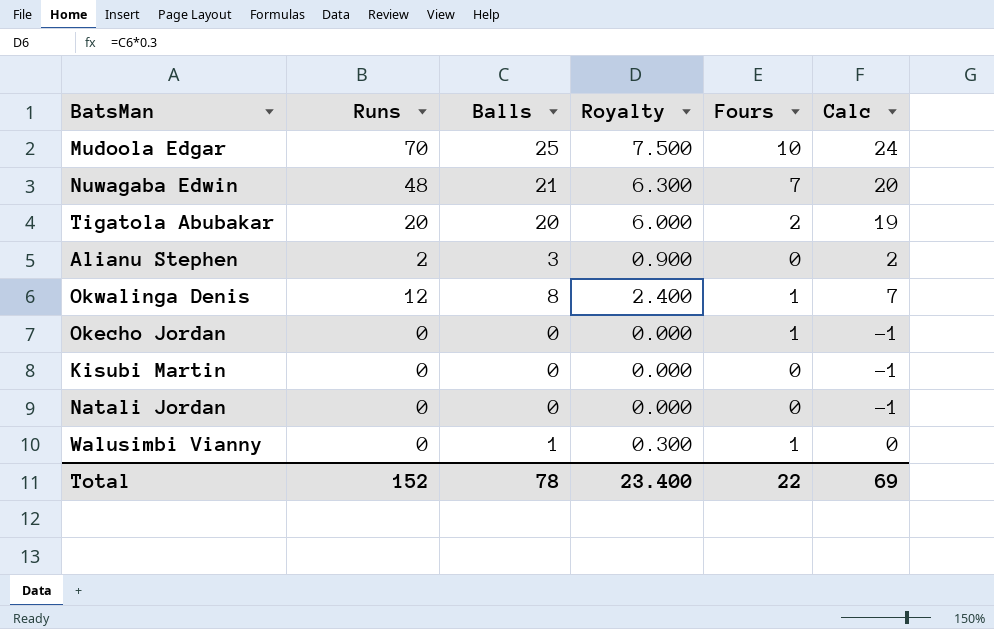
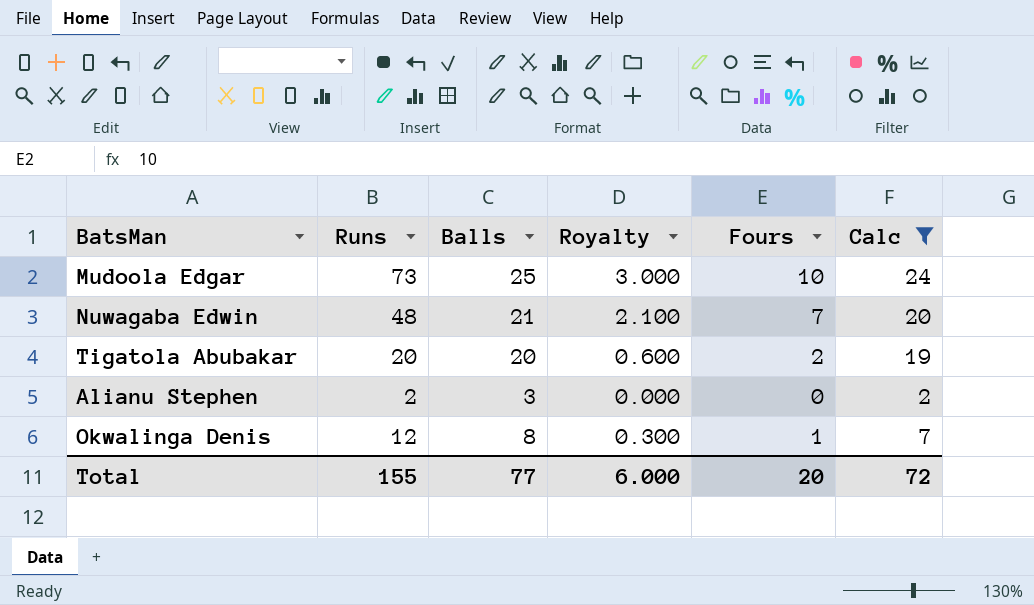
filter: none -> Calc >= 2
column Royalty | formula: [Balls] * 0.3 -> [Fours] * 0.3
Mudoola Edgar | Runs: 70 -> 73
Total | Runs: 152 -> 155
Total | Balls: 78 -> 77
Total | Royalty: 23.400 -> 6.000
Total | Fours: 22 -> 20
Total | Calc: 69 -> 72

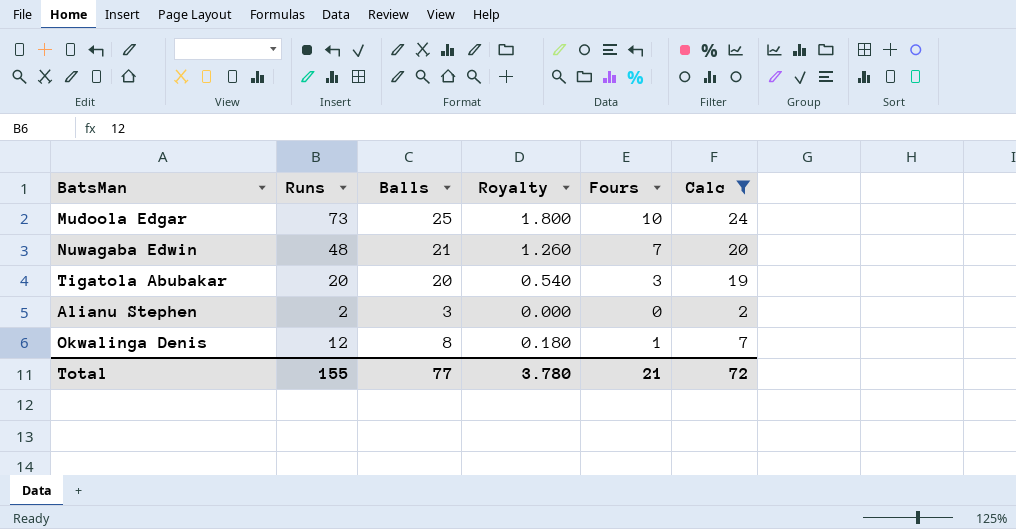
column Royalty | formula: [Fours] * 0.3 -> [Fours] * 0.18
Tigatola Abubakar | Fours: 2 -> 3
Total | Royalty: 6.000 -> 3.780
Total | Fours: 20 -> 21

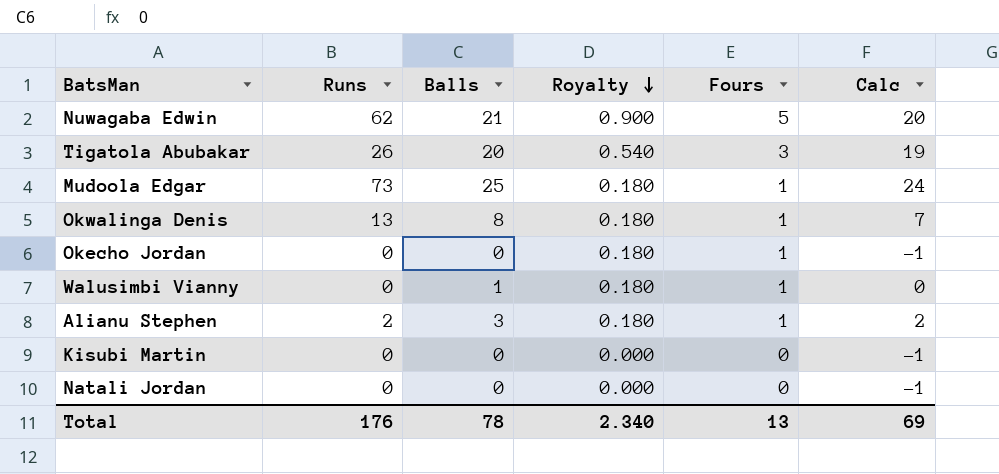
filter: Calc >= 2 -> none
row order: none -> Royalty descending
Nuwagaba Edwin | Runs: 48 -> 62
Nuwagaba Edwin | Royalty: 1.260 -> 0.900
Nuwagaba Edwin | Fours: 7 -> 5
Tigatola Abubakar | Runs: 20 -> 26
Mudoola Edgar | Royalty: 1.800 -> 0.180
Mudoola Edgar | Fours: 10 -> 1
Okwalinga Denis | Runs: 12 -> 13
Alianu Stephen | Royalty: 0.000 -> 0.180
Alianu Stephen | Fours: 0 -> 1
Total | Runs: 155 -> 176
Total | Balls: 77 -> 78
Total | Royalty: 3.780 -> 2.340
Total | Fours: 21 -> 13
Total | Calc: 72 -> 69

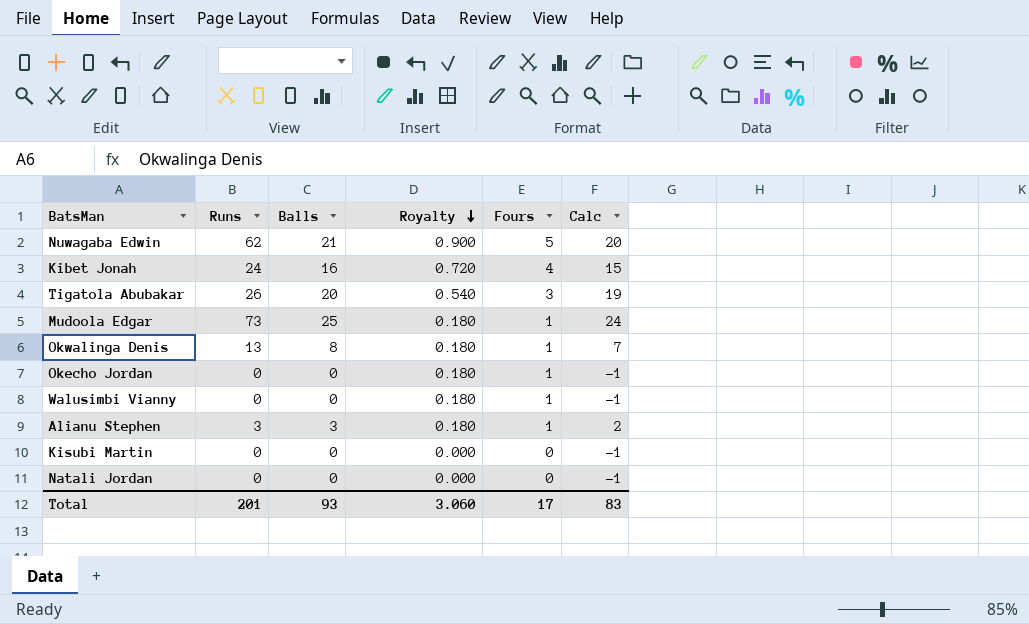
row Kibet Jonah: none -> 24 | 16 | 0.720 | 4 | 15
Walusimbi Vianny | Balls: 1 -> 0
Walusimbi Vianny | Calc: 0 -> -1
Alianu Stephen | Runs: 2 -> 3
Total | Runs: 176 -> 201
Total | Balls: 78 -> 93
Total | Royalty: 2.340 -> 3.060
Total | Fours: 13 -> 17
Total | Calc: 69 -> 83

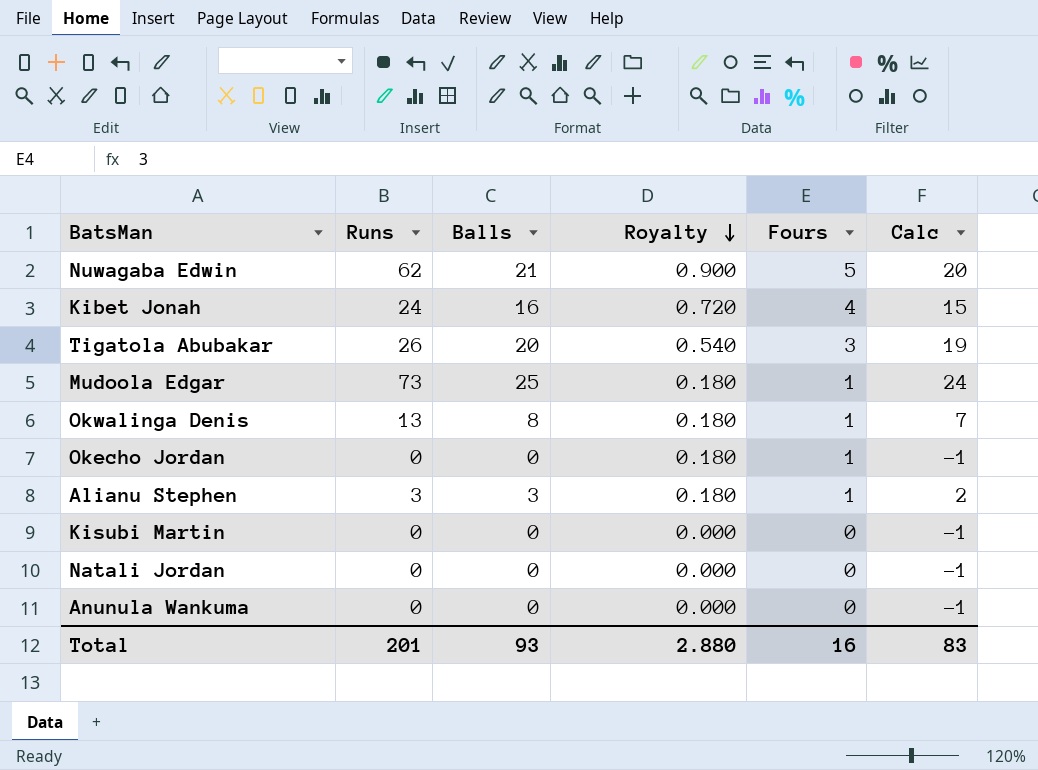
row Walusimbi Vianny: 0 | 0 | 0.180 | 1 | -1 -> none
row Anunula Wankuma: none -> 0 | 0 | 0.000 | 0 | -1
Total | Royalty: 3.060 -> 2.880
Total | Fours: 17 -> 16

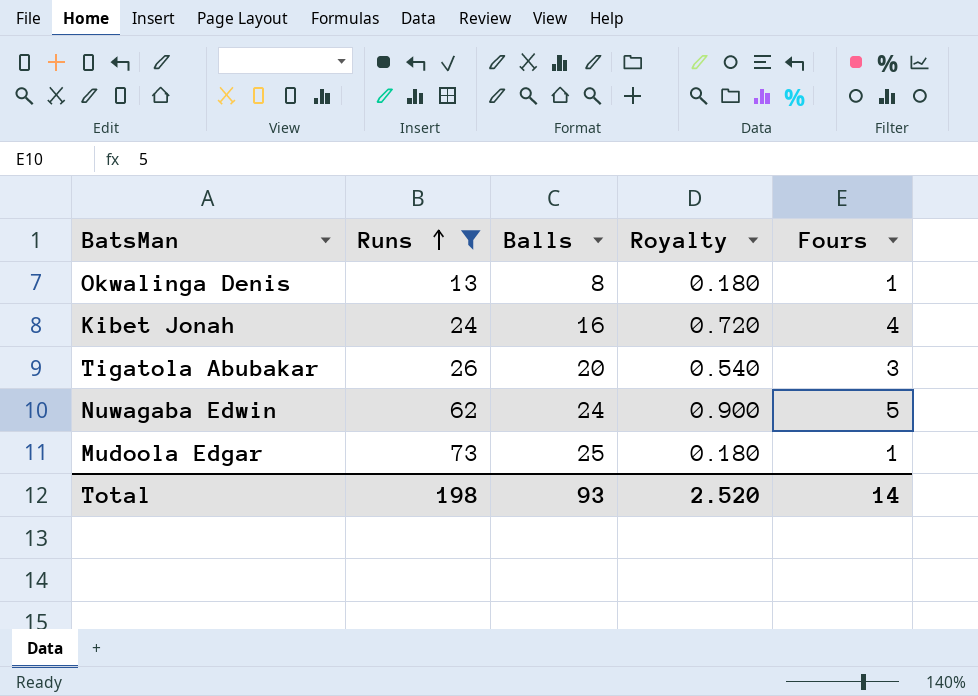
filter: none -> Runs >= 13
row order: Royalty descending -> Runs ascending
column Calc | formula: [Balls] - 1 -> none
Nuwagaba Edwin | Balls: 21 -> 24
Total | Runs: 201 -> 198
Total | Royalty: 2.880 -> 2.520
Total | Fours: 16 -> 14

